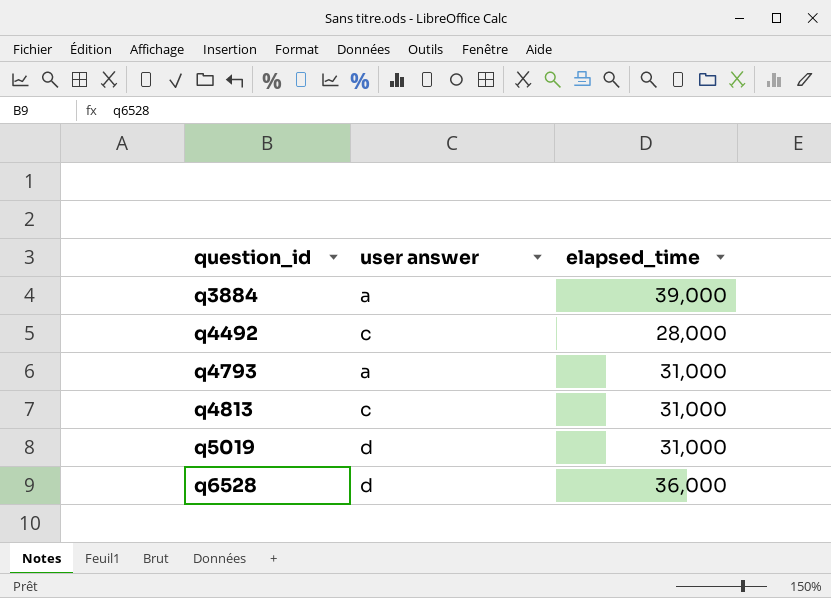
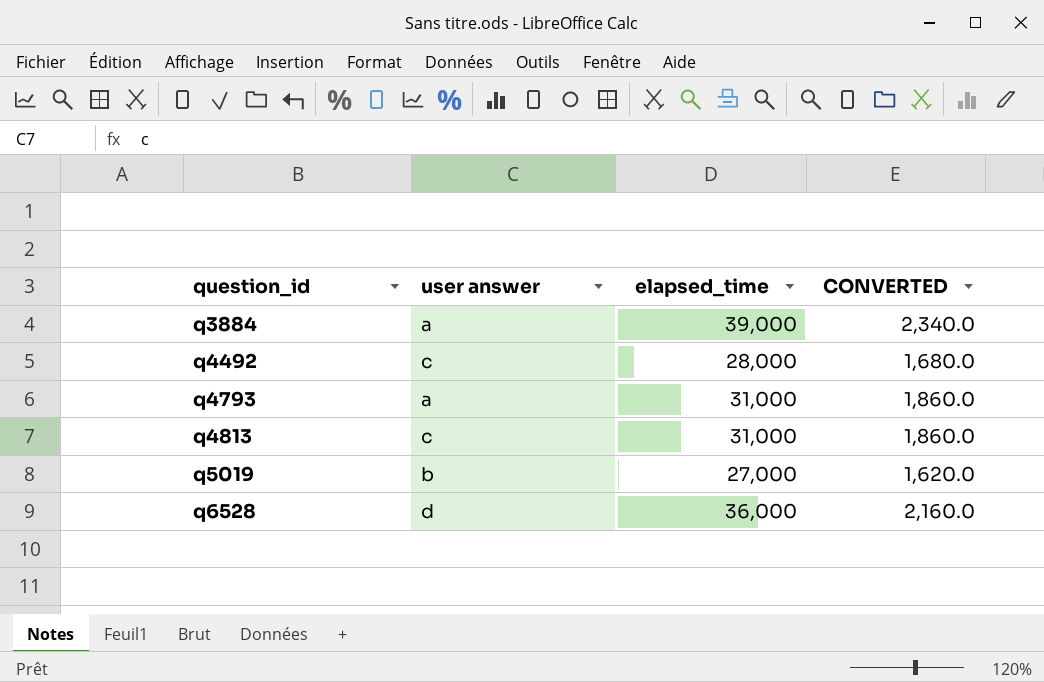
column CONVERTED | formula: none -> [elapsed_time] * 0.06
q5019 | user answer: d -> b
q5019 | elapsed_time: 31,000 -> 27,000

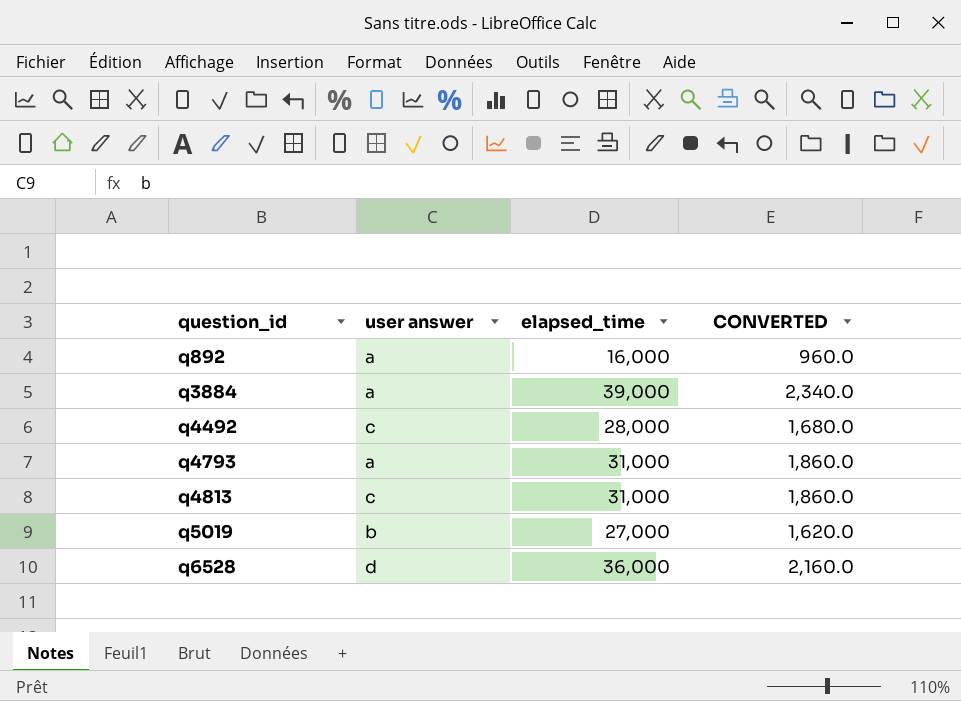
row q892: none -> a | 16,000 | 960.0

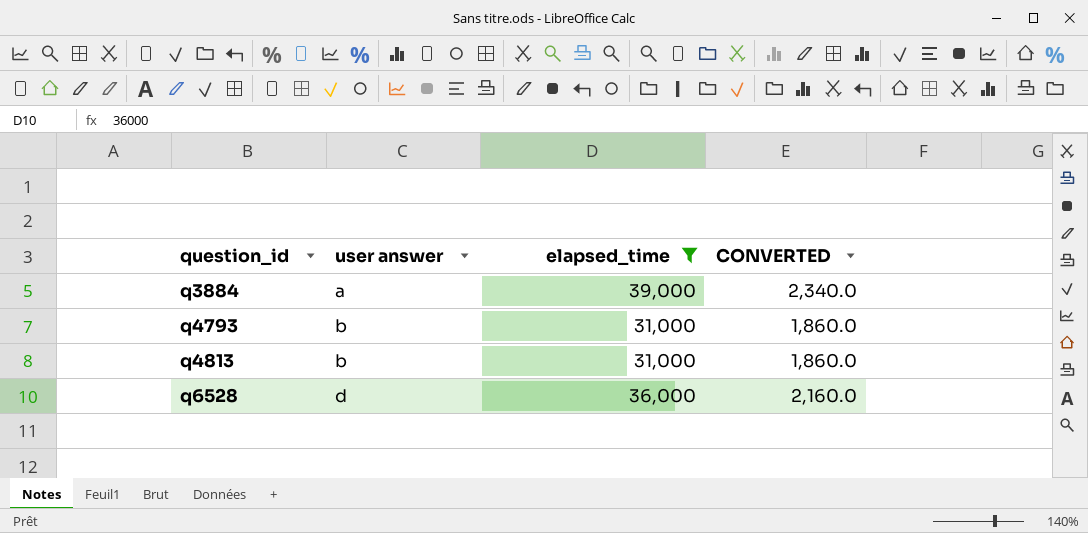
filter: none -> elapsed_time >= 31,000
q4793 | user answer: a -> b
q4813 | user answer: c -> b

